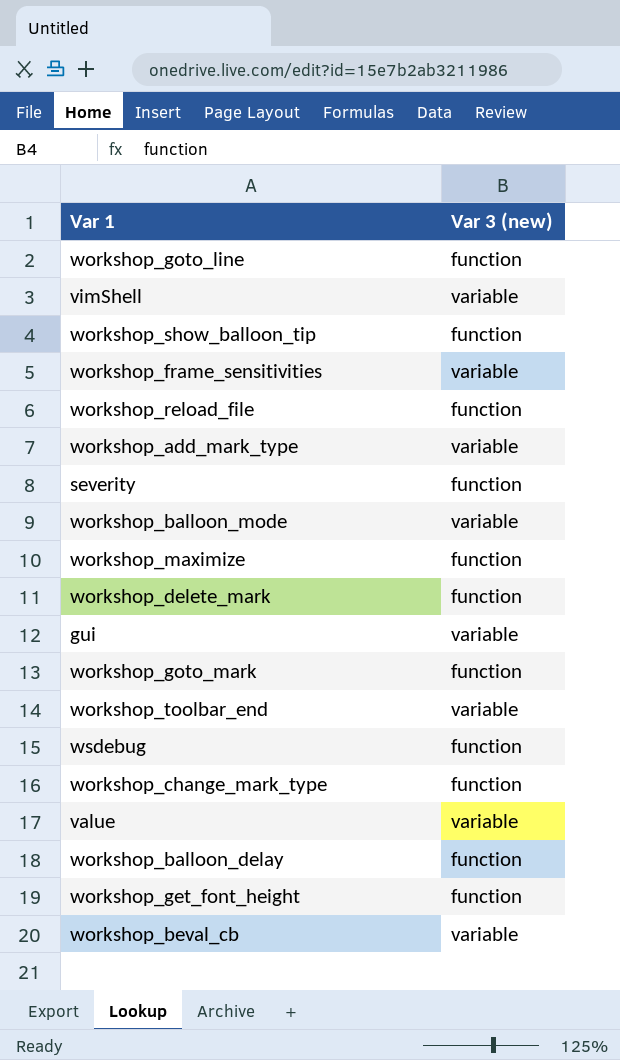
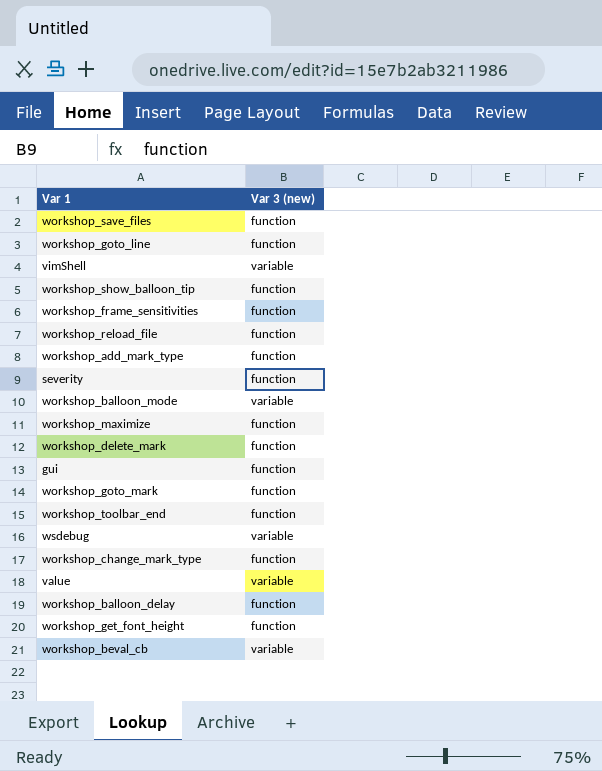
row workshop_save_files: none -> function
workshop_frame_sensitivities | Var 3 (new): variable -> function
workshop_add_mark_type | Var 3 (new): variable -> function
gui | Var 3 (new): variable -> function
workshop_toolbar_end | Var 3 (new): variable -> function
wsdebug | Var 3 (new): function -> variable

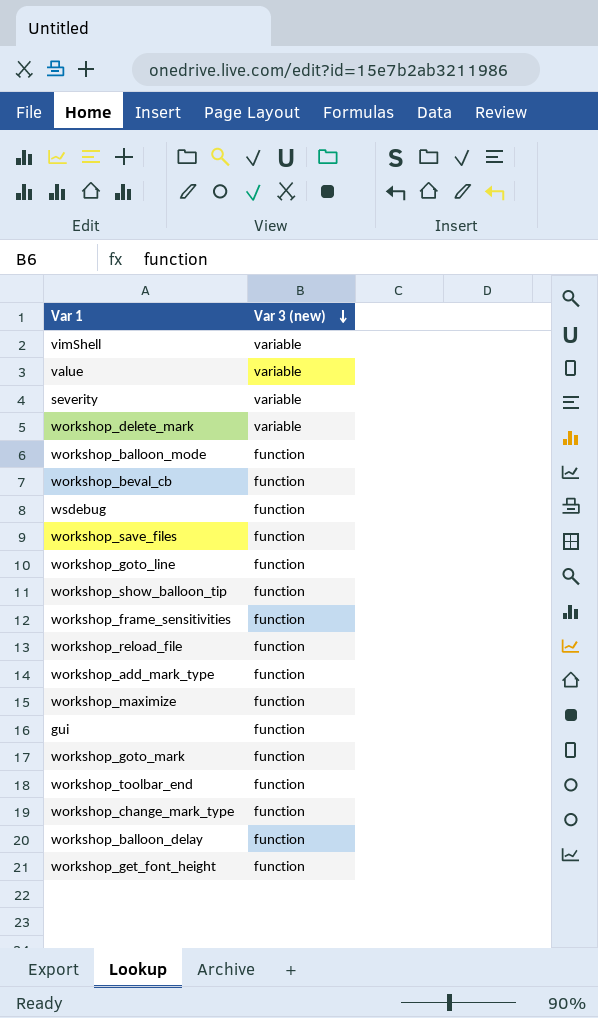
row order: none -> Var 3 (new) descending
severity | Var 3 (new): function -> variable
workshop_delete_mark | Var 3 (new): function -> variable
workshop_balloon_mode | Var 3 (new): variable -> function
workshop_beval_cb | Var 3 (new): variable -> function
wsdebug | Var 3 (new): variable -> function

